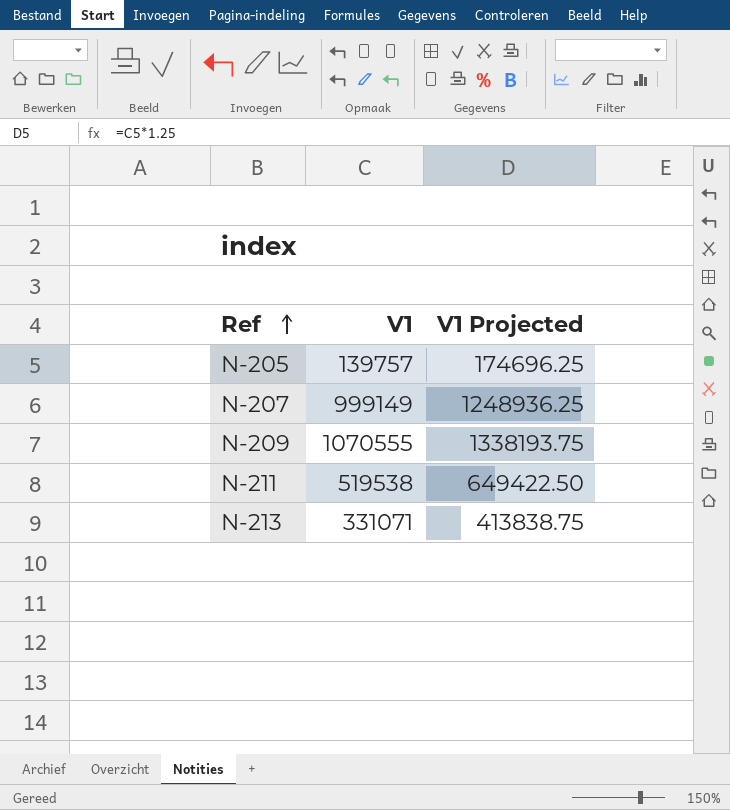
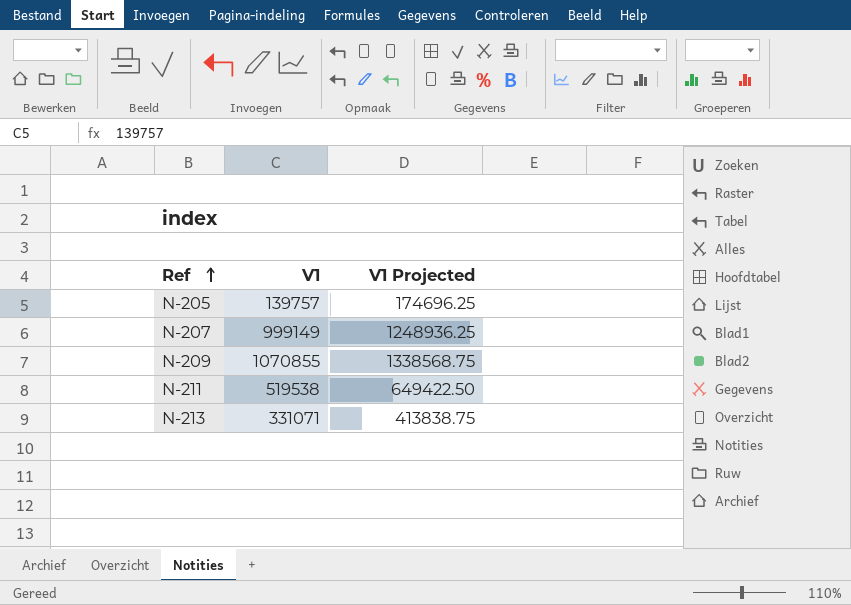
N-209 | V1: 1070555 -> 1070855
N-209 | V1 Projected: 1338193.75 -> 1338568.75

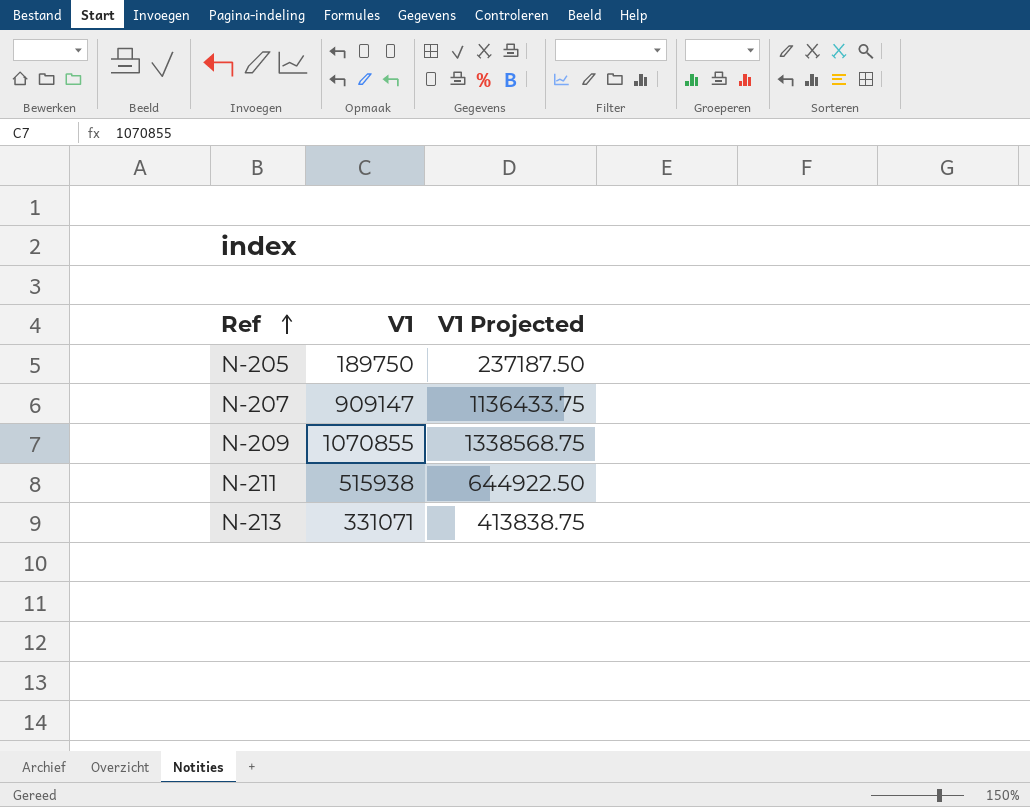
N-205 | V1: 139757 -> 189750
N-205 | V1 Projected: 174696.25 -> 237187.50
N-207 | V1: 999149 -> 909147
N-207 | V1 Projected: 1248936.25 -> 1136433.75
N-211 | V1: 519538 -> 515938
N-211 | V1 Projected: 649422.50 -> 644922.50

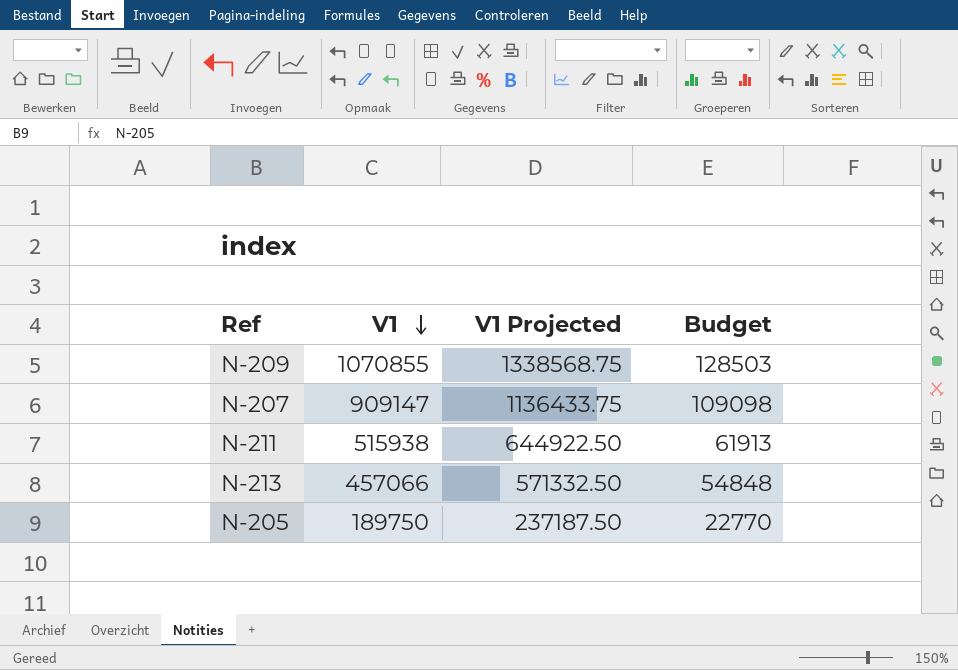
row order: Ref ascending -> V1 descending
column Budget | formula: none -> [V1] * 0.12
N-213 | V1: 331071 -> 457066
N-213 | V1 Projected: 413838.75 -> 571332.50

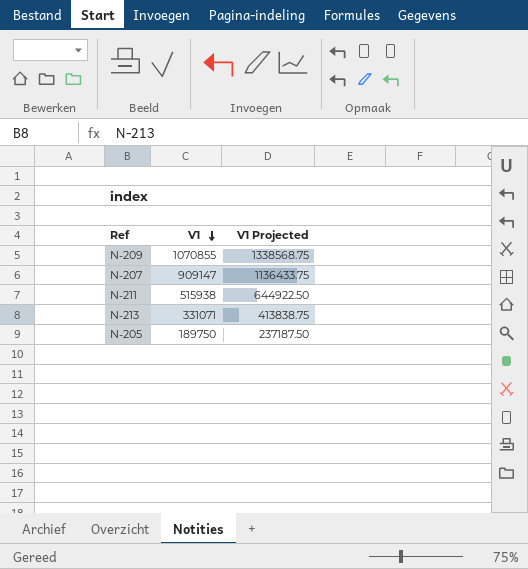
column Budget | formula: [V1] * 0.12 -> none
N-213 | V1: 457066 -> 331071
N-213 | V1 Projected: 571332.50 -> 413838.75

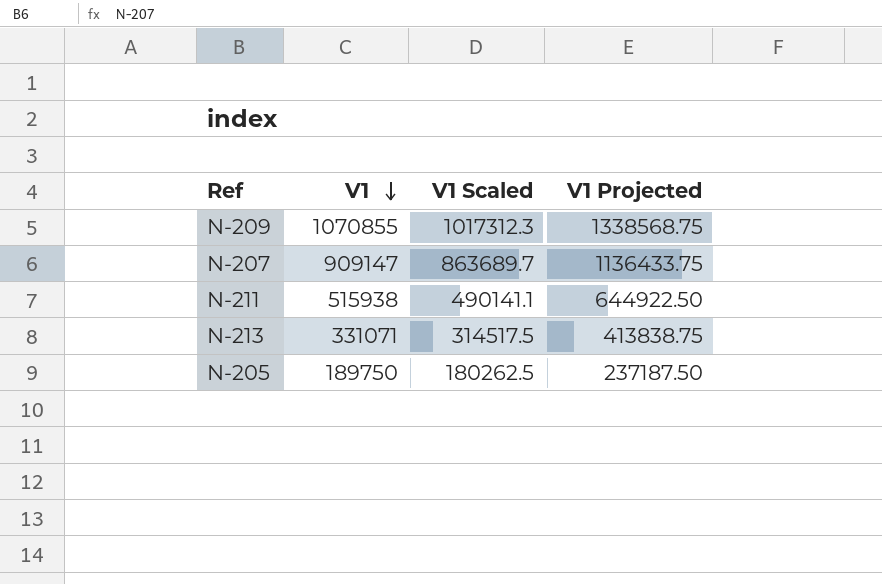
column V1 Scaled | formula: none -> [V1] * 0.95

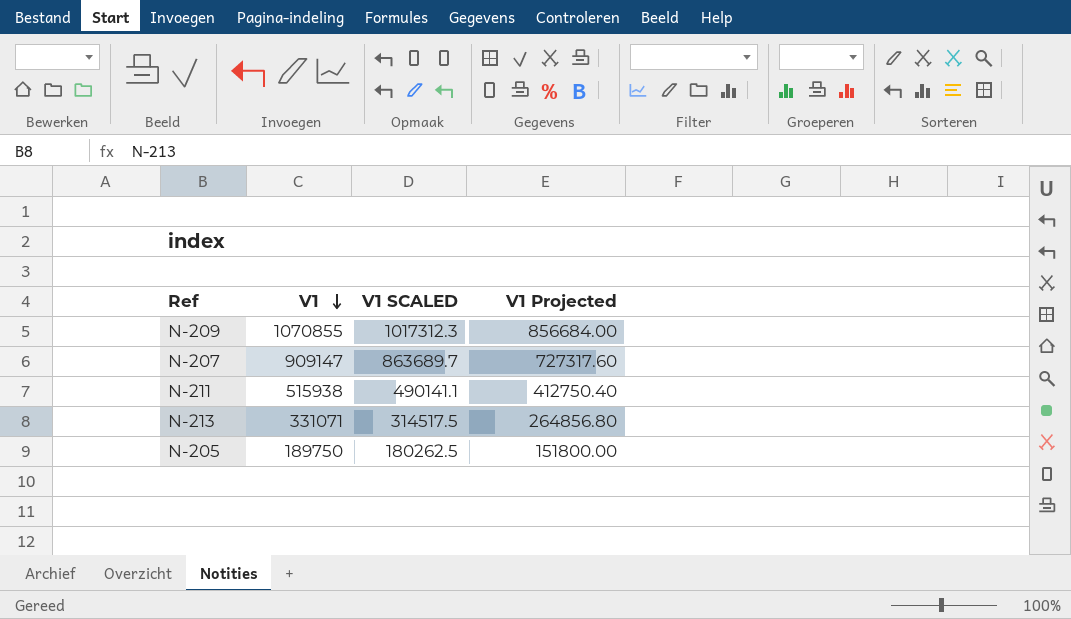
column name: V1 Scaled -> V1 SCALED
column V1 Projected | formula: [V1] * 1.25 -> [V1] * 0.8

